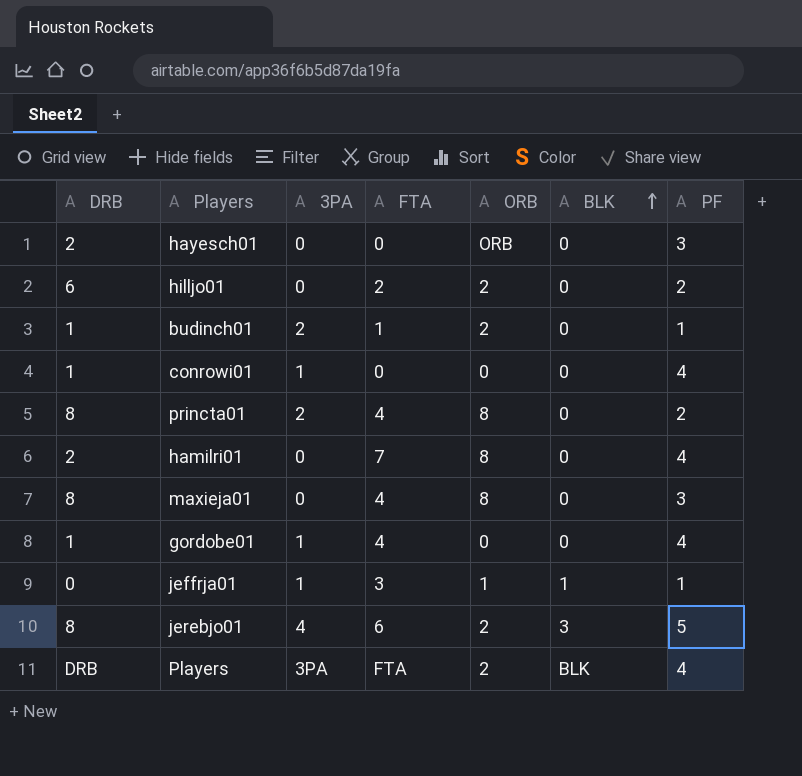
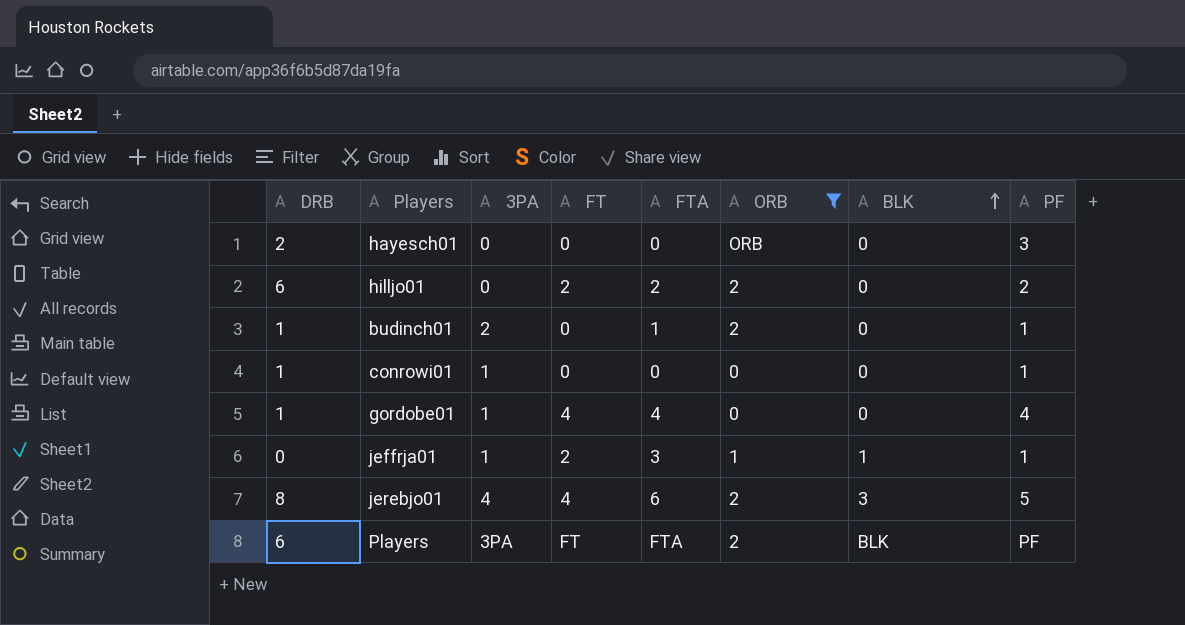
filter: none -> ORB != 8
column FT | position: none -> 4
conrowi01 | PF: 4 -> 1
Players | DRB: DRB -> 6
Players | PF: 4 -> PF

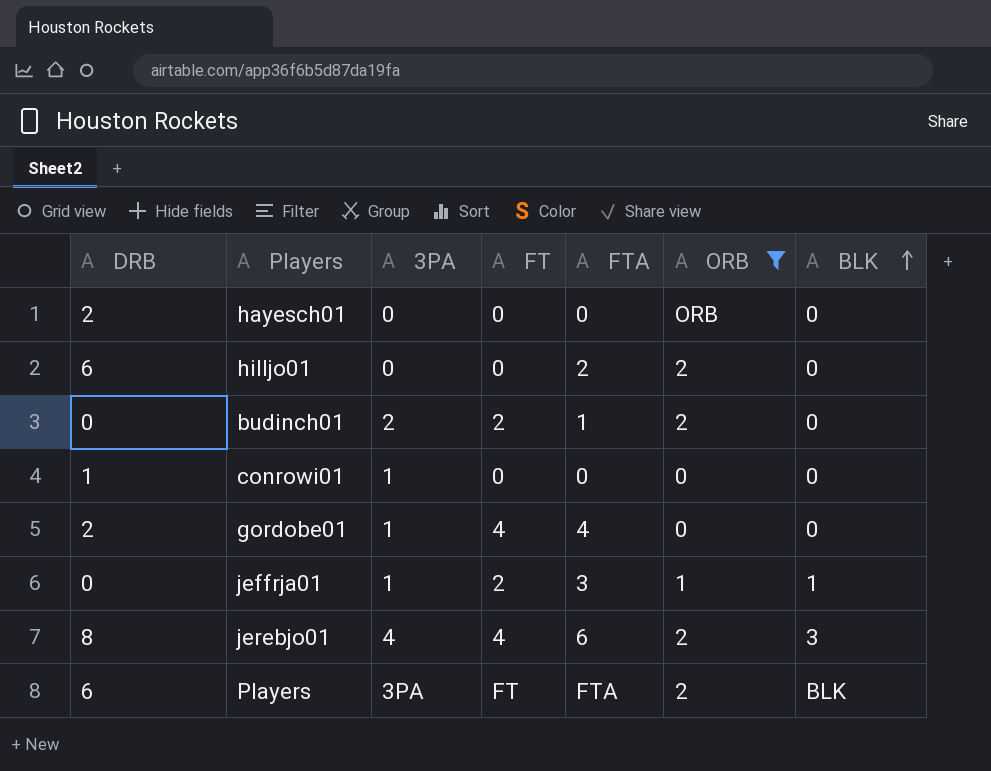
column PF | position: 8 -> none
hilljo01 | FT: 2 -> 0
budinch01 | DRB: 1 -> 0
budinch01 | FT: 0 -> 2
gordobe01 | DRB: 1 -> 2

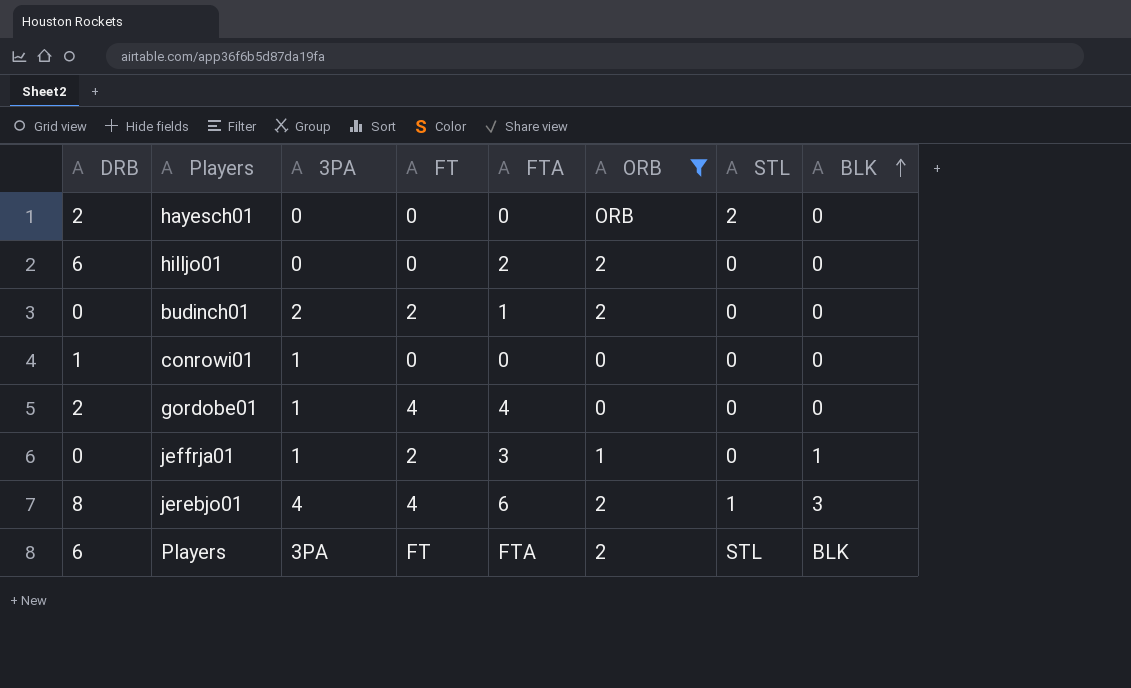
column STL | position: none -> 7

